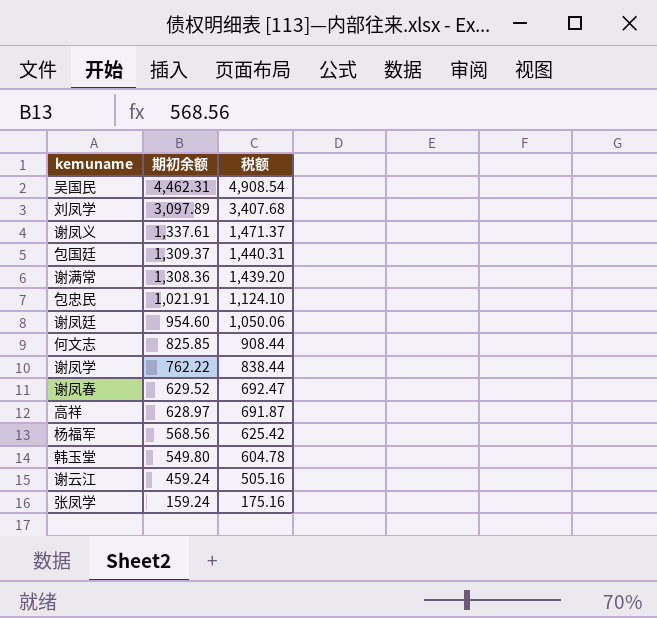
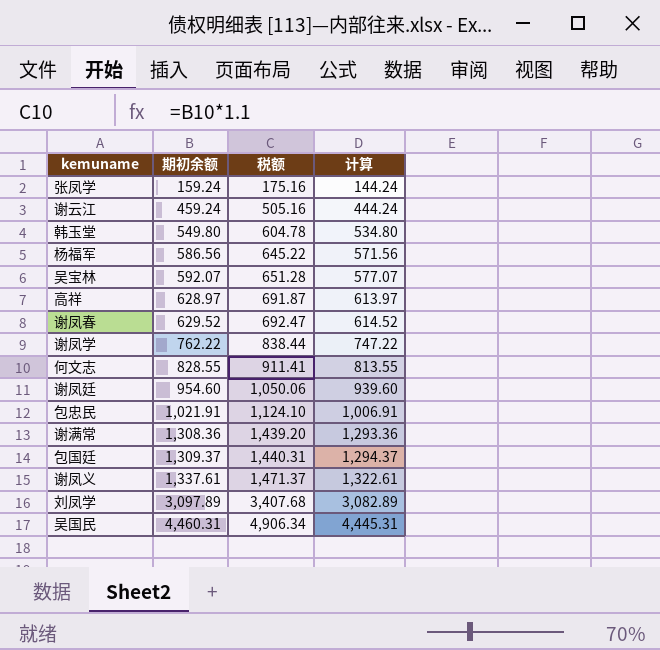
row order: 期初余额 descending -> 期初余额 ascending
column 计算 | formula: none -> [期初余额] - 15
杨福军 | 期初余额: 568.56 -> 586.56
杨福军 | 税额: 625.42 -> 645.22
row 吴宝林: none -> 592.07 | 651.28 | 577.07
何文志 | 期初余额: 825.85 -> 828.55
何文志 | 税额: 908.44 -> 911.41
吴国民 | 期初余额: 4,462.31 -> 4,460.31
吴国民 | 税额: 4,908.54 -> 4,906.34

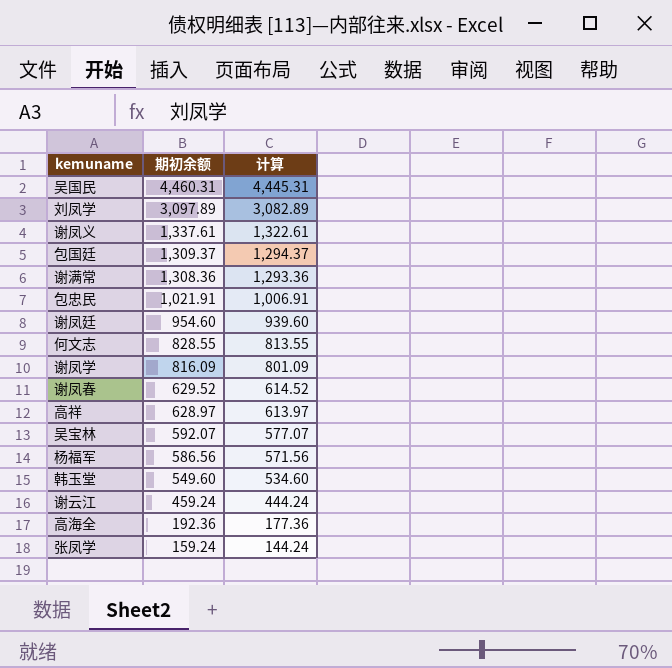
row order: 期初余额 ascending -> 期初余额 descending
column 税额 | formula: [期初余额] * 1.1 -> none
谢凤学 | 期初余额: 762.22 -> 816.09
谢凤学 | 计算: 747.22 -> 801.09
韩玉堂 | 期初余额: 549.80 -> 549.60
韩玉堂 | 计算: 534.80 -> 534.60
row 高海全: none -> 192.36 | 177.36

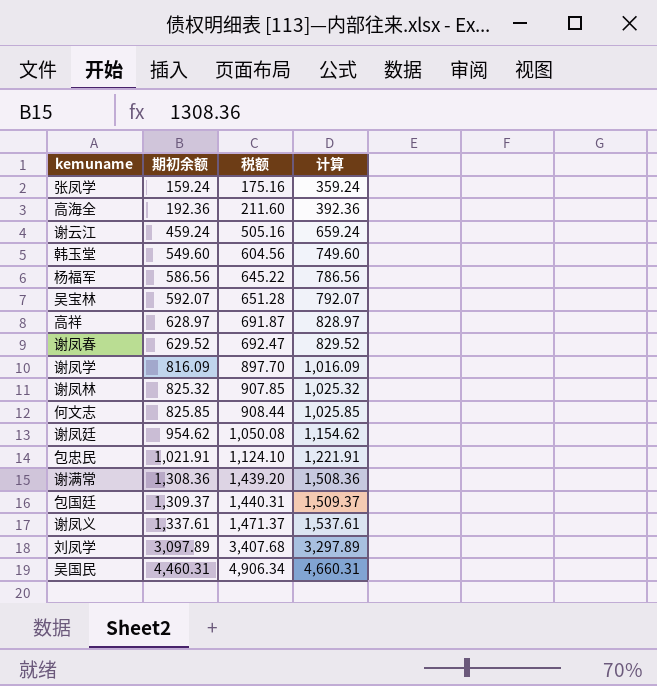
row order: 期初余额 descending -> 期初余额 ascending
column 税额 | formula: none -> [期初余额] * 1.1
column 计算 | formula: [期初余额] - 15 -> [期初余额] + 200
row 谢凤林: none -> 825.32 | 907.85 | 1,025.32
何文志 | 期初余额: 828.55 -> 825.85
谢凤廷 | 期初余额: 954.60 -> 954.62

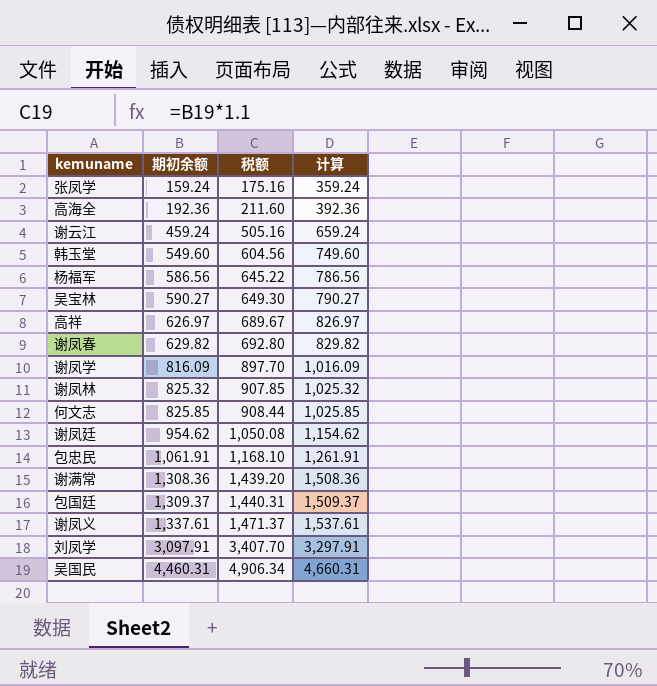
吴宝林 | 期初余额: 592.07 -> 590.27
吴宝林 | 税额: 651.28 -> 649.30
吴宝林 | 计算: 792.07 -> 790.27
高祥 | 期初余额: 628.97 -> 626.97
高祥 | 税额: 691.87 -> 689.67
高祥 | 计算: 828.97 -> 826.97
谢凤春 | 期初余额: 629.52 -> 629.82
谢凤春 | 税额: 692.47 -> 692.80
谢凤春 | 计算: 829.52 -> 829.82
包忠民 | 期初余额: 1,021.91 -> 1,061.91
包忠民 | 税额: 1,124.10 -> 1,168.10
包忠民 | 计算: 1,221.91 -> 1,261.91
刘凤学 | 期初余额: 3,097.89 -> 3,097.91
刘凤学 | 税额: 3,407.68 -> 3,407.70
刘凤学 | 计算: 3,297.89 -> 3,297.91

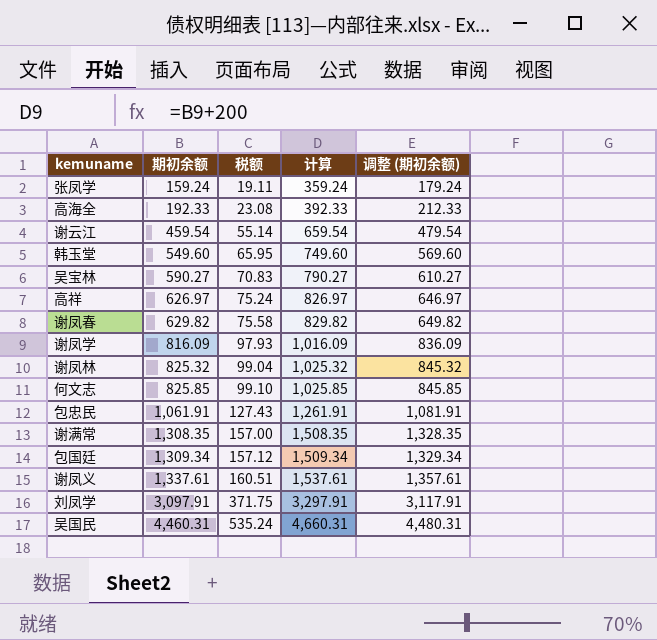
column 税额 | formula: [期初余额] * 1.1 -> [期初余额] * 0.12
column 调整 (期初余额) | formula: none -> [期初余额] + 20
row 杨福军: 586.56 | 645.22 | 786.56 -> none
row 谢凤廷: 954.62 | 1,050.08 | 1,154.62 -> none
高海全 | 期初余额: 192.36 -> 192.33
高海全 | 计算: 392.36 -> 392.33
谢云江 | 期初余额: 459.24 -> 459.54
谢云江 | 计算: 659.24 -> 659.54
谢满常 | 期初余额: 1,308.36 -> 1,308.35
谢满常 | 计算: 1,508.36 -> 1,508.35
包国廷 | 期初余额: 1,309.37 -> 1,309.34
包国廷 | 计算: 1,509.37 -> 1,509.34

